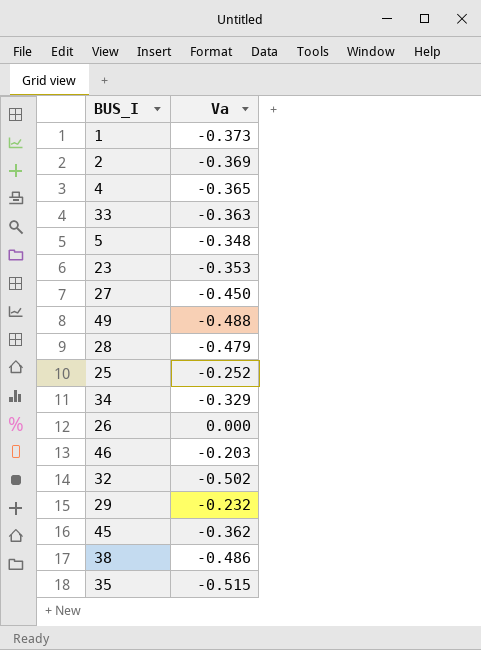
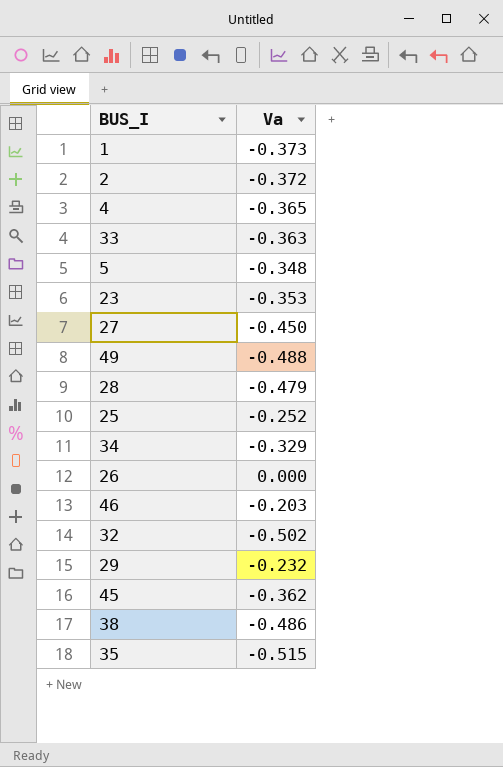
2 | Va: -0.369 -> -0.372

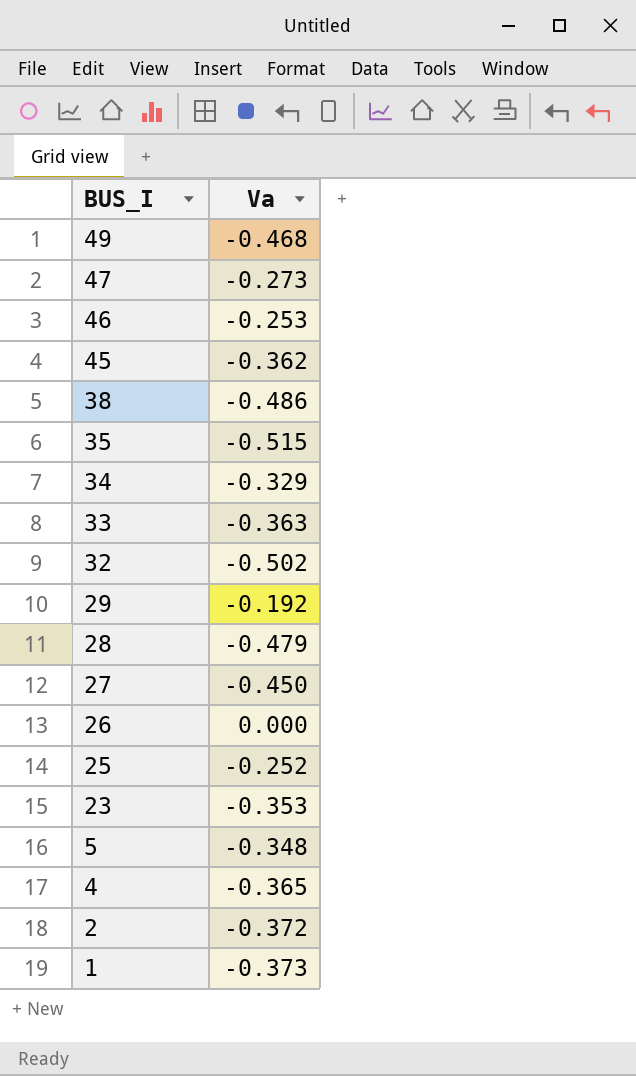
row order: none -> BUS_I descending
49 | Va: -0.488 -> -0.468
row 47: none -> -0.273
46 | Va: -0.203 -> -0.253
29 | Va: -0.232 -> -0.192

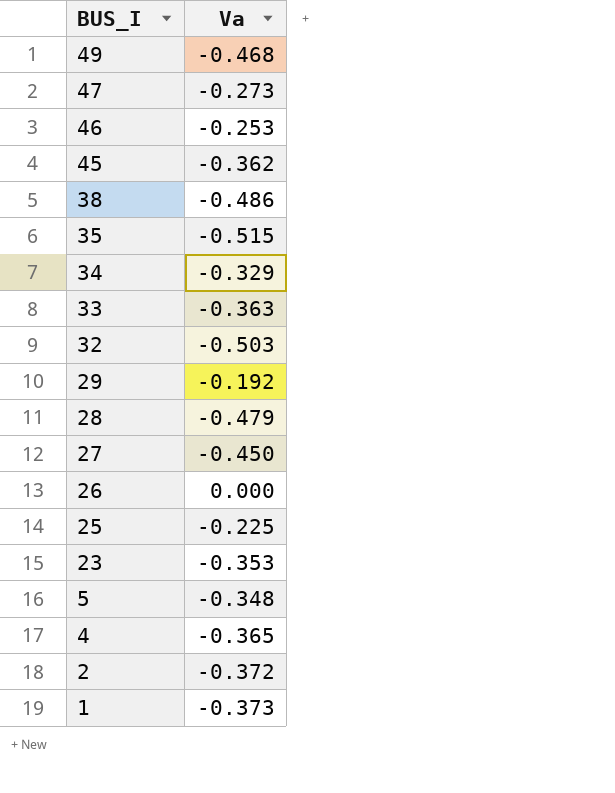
32 | Va: -0.502 -> -0.503
25 | Va: -0.252 -> -0.225

